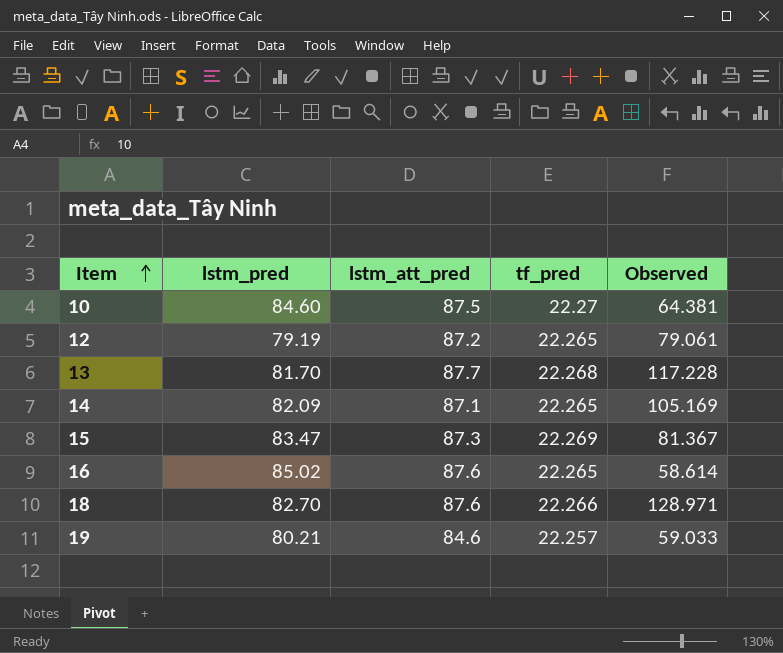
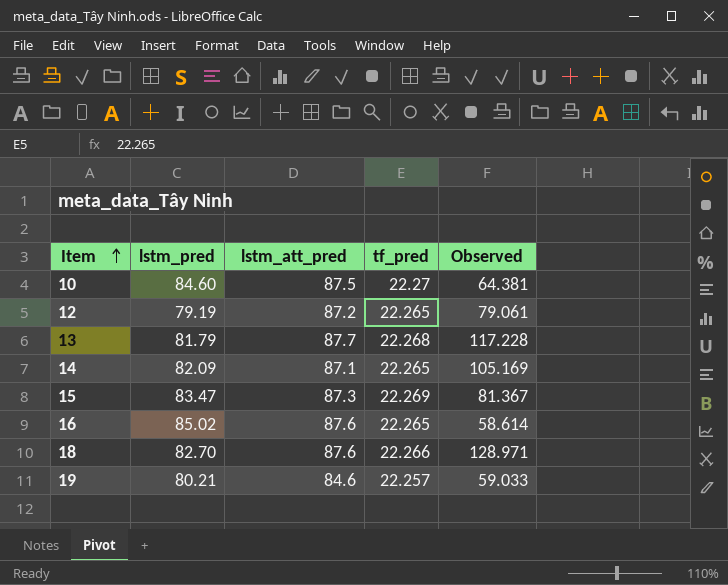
13 | lstm_pred: 81.70 -> 81.79

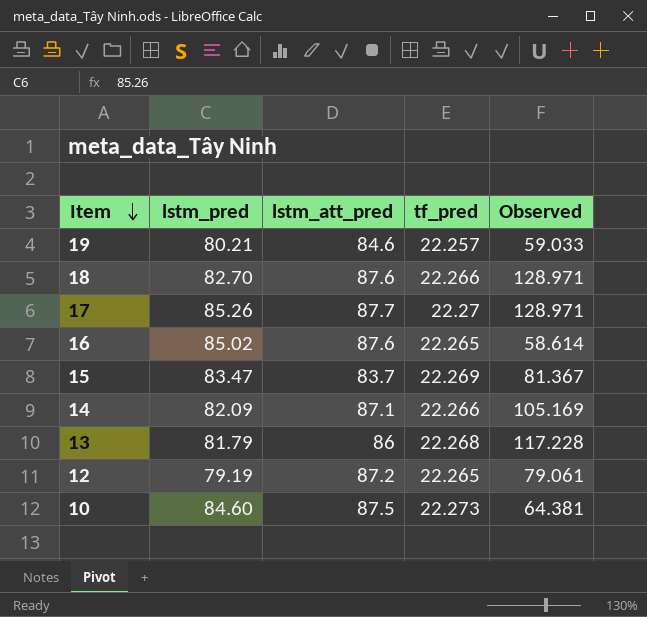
row order: Item ascending -> Item descending
row 17: none -> 85.26 | 87.7 | 22.27 | 128.971
15 | lstm_att_pred: 87.3 -> 83.7
14 | tf_pred: 22.265 -> 22.266
13 | lstm_att_pred: 87.7 -> 86
10 | tf_pred: 22.27 -> 22.273

